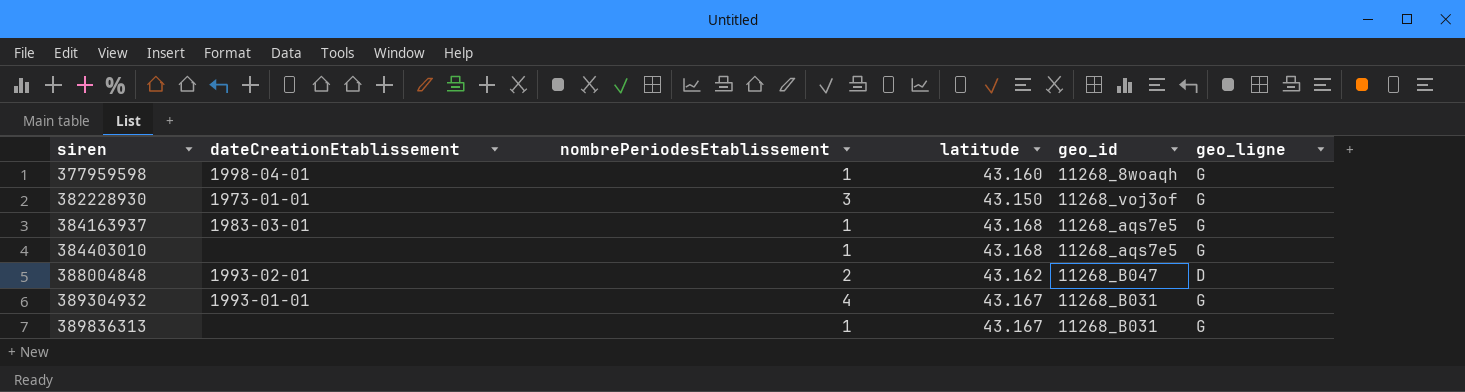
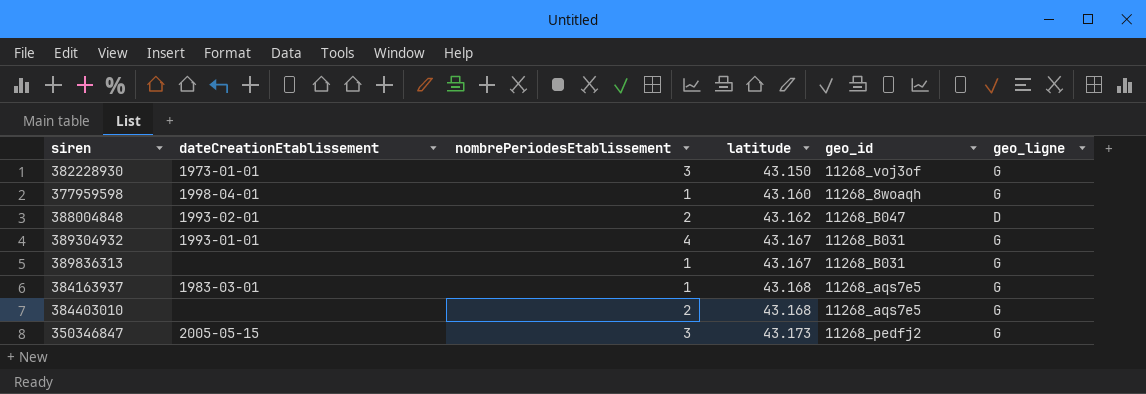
row order: siren ascending -> latitude ascending
384403010 | nombrePeriodesEtablissement: 1 -> 2
row 350346847: none -> 2005-05-15 | 3 | 43.173 | 11268_pedfj2 | G

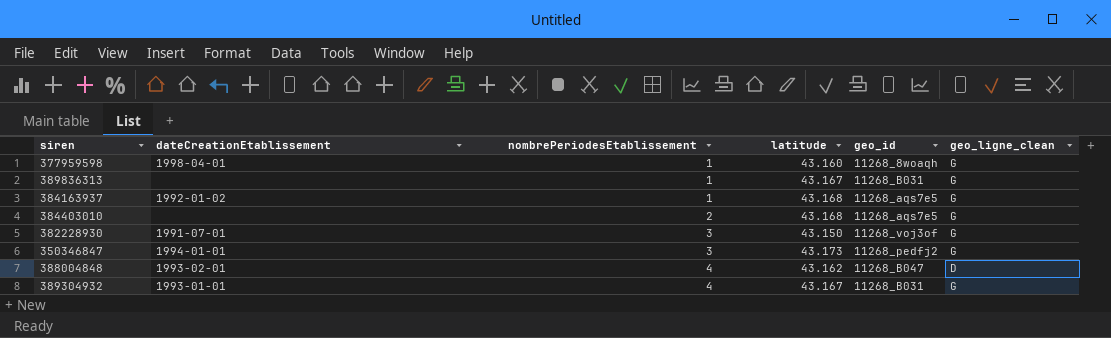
row order: latitude ascending -> nombrePeriodesEtablissement ascending
column name: geo_ligne -> geo_ligne_clean
384163937 | dateCreationEtablissement: 1983-03-01 -> 1992-01-02
382228930 | dateCreationEtablissement: 1973-01-01 -> 1991-07-01
350346847 | dateCreationEtablissement: 2005-05-15 -> 1994-01-01
388004848 | nombrePeriodesEtablissement: 2 -> 4

